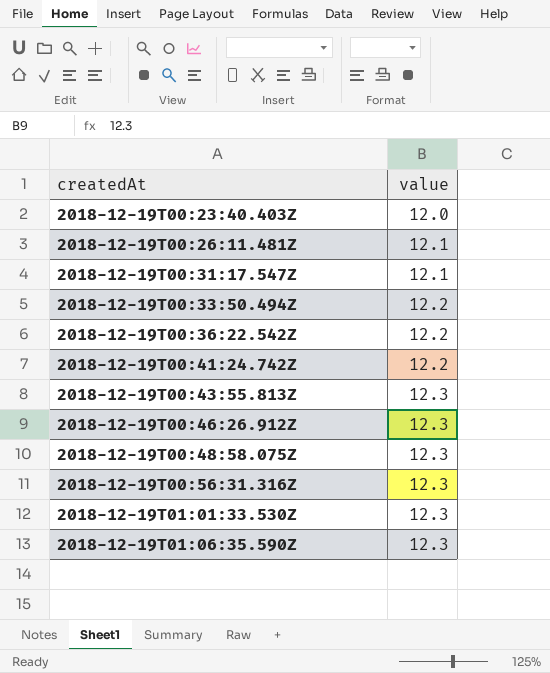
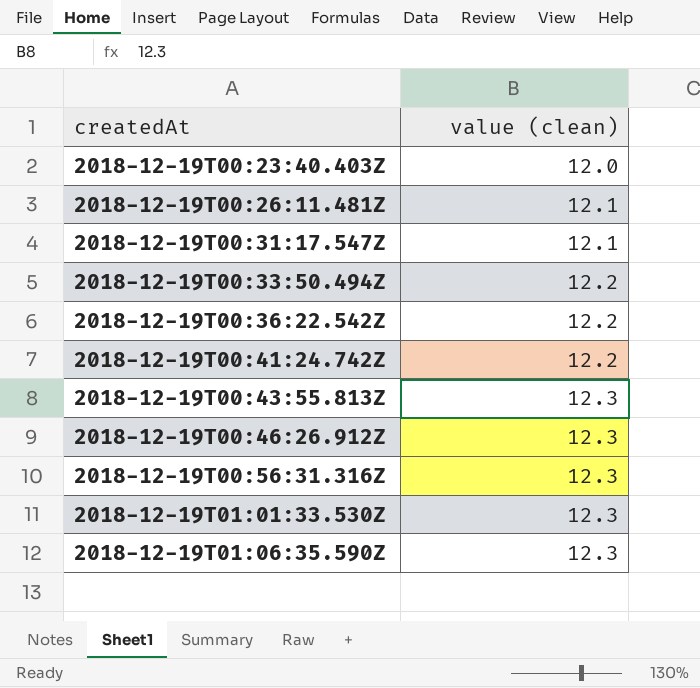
column name: value -> value (clean)
row 2018-12-19T00:48:58.075Z: 12.3 -> none

